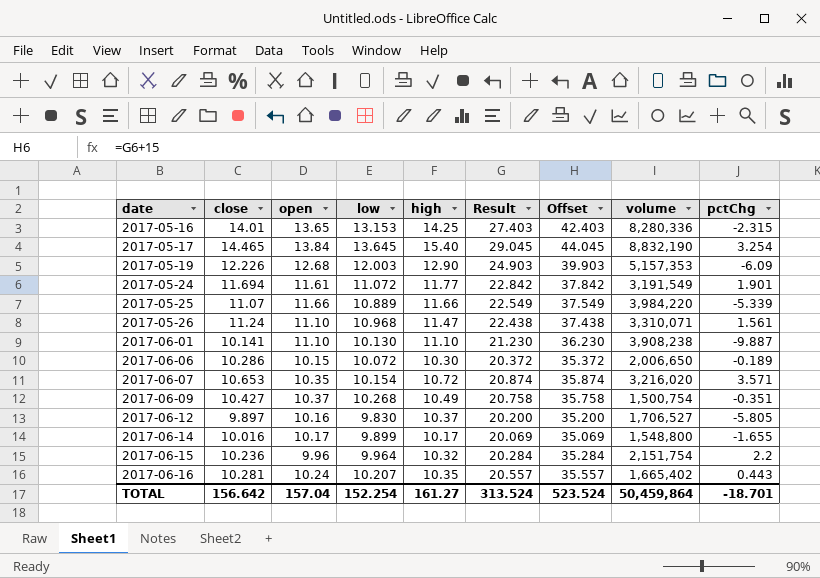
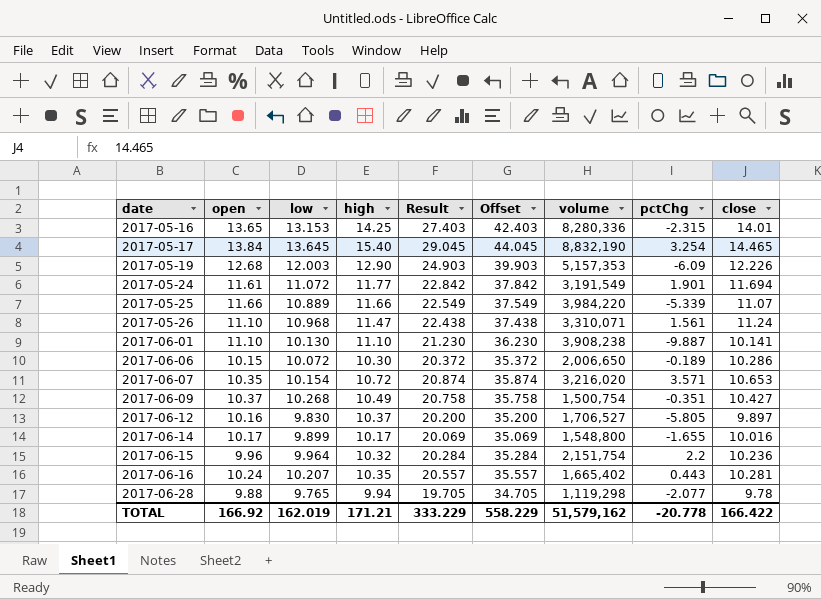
column close | position: 2 -> 9
row 2017-06-28: none -> 9.88 | 9.765 | 9.94 | 19.705 | 34.705 | 1,119,298 | -2.077 | 9.78
TOTAL | open: 157.04 -> 166.92
TOTAL | low: 152.254 -> 162.019
TOTAL | high: 161.27 -> 171.21
TOTAL | Result: 313.524 -> 333.229
TOTAL | Offset: 523.524 -> 558.229
TOTAL | volume: 50,459,864 -> 51,579,162
TOTAL | pctChg: -18.701 -> -20.778
TOTAL | close: 156.642 -> 166.422

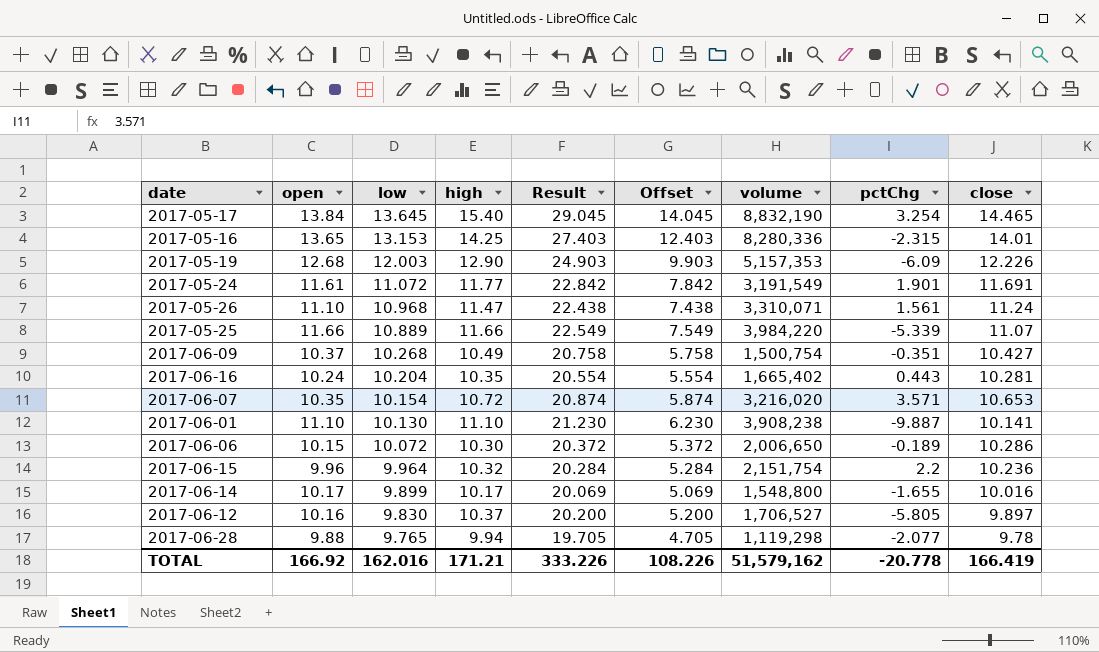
row order: date ascending -> low descending
column Offset | formula: [Result] + 15 -> [Result] - 15
2017-05-24 | close: 11.694 -> 11.691
2017-06-16 | low: 10.207 -> 10.204
2017-06-16 | Result: 20.557 -> 20.554
TOTAL | low: 162.019 -> 162.016
TOTAL | Result: 333.229 -> 333.226
TOTAL | Offset: 558.229 -> 108.226
TOTAL | close: 166.422 -> 166.419

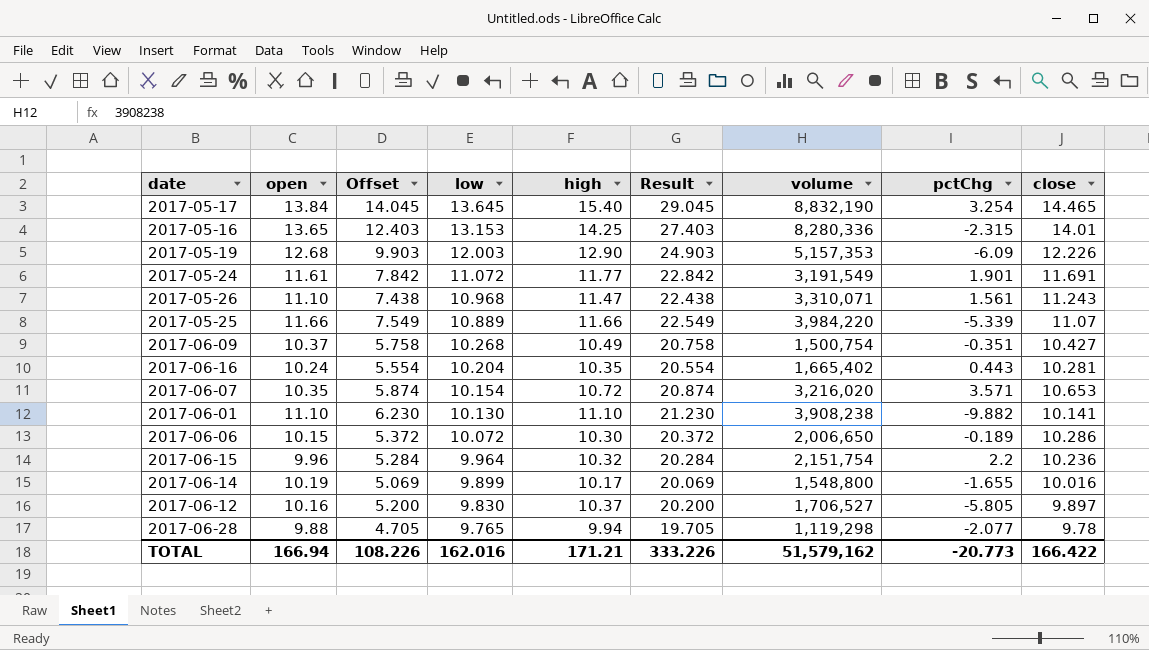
column Offset | position: 6 -> 3
2017-05-26 | close: 11.24 -> 11.243
2017-06-01 | pctChg: -9.887 -> -9.882
2017-06-14 | open: 10.17 -> 10.19
TOTAL | open: 166.92 -> 166.94
TOTAL | pctChg: -20.778 -> -20.773
TOTAL | close: 166.419 -> 166.422

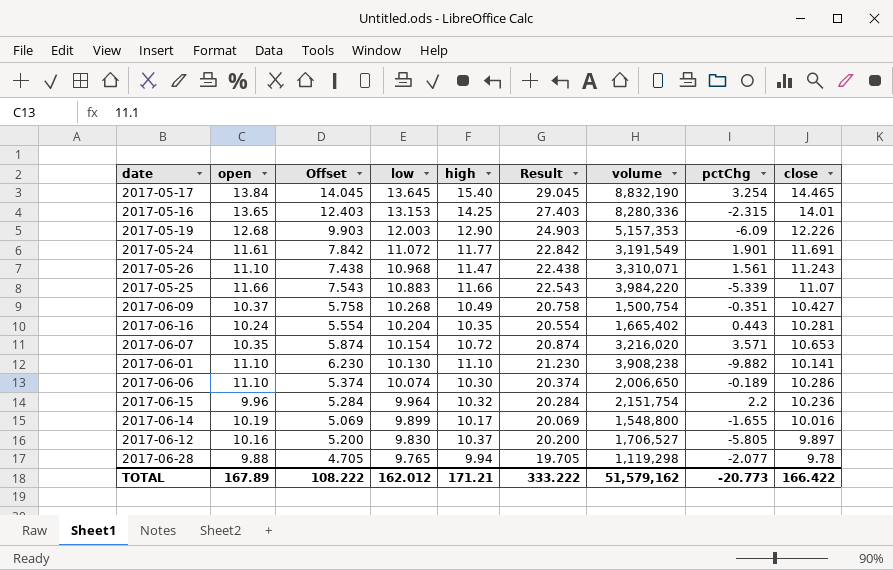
2017-05-25 | Offset: 7.549 -> 7.543
2017-05-25 | low: 10.889 -> 10.883
2017-05-25 | Result: 22.549 -> 22.543
2017-06-06 | open: 10.15 -> 11.10
2017-06-06 | Offset: 5.372 -> 5.374
2017-06-06 | low: 10.072 -> 10.074
2017-06-06 | Result: 20.372 -> 20.374
TOTAL | open: 166.94 -> 167.89
TOTAL | Offset: 108.226 -> 108.222
TOTAL | low: 162.016 -> 162.012
TOTAL | Result: 333.226 -> 333.222

